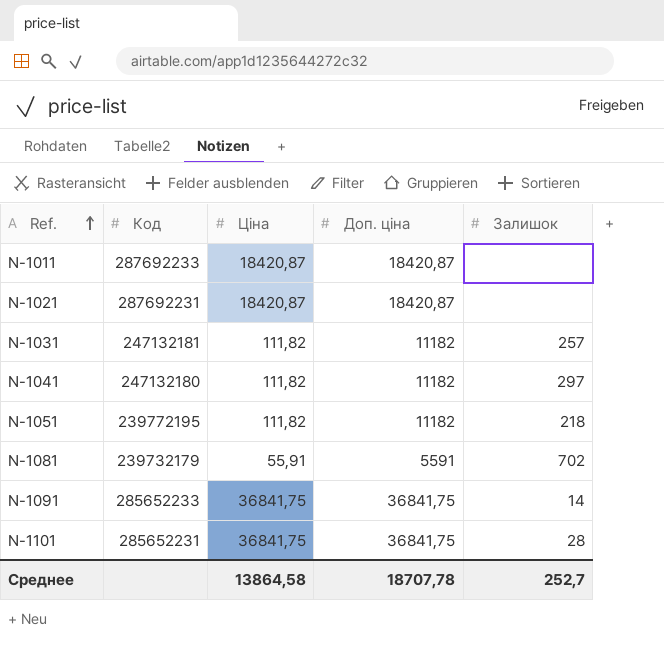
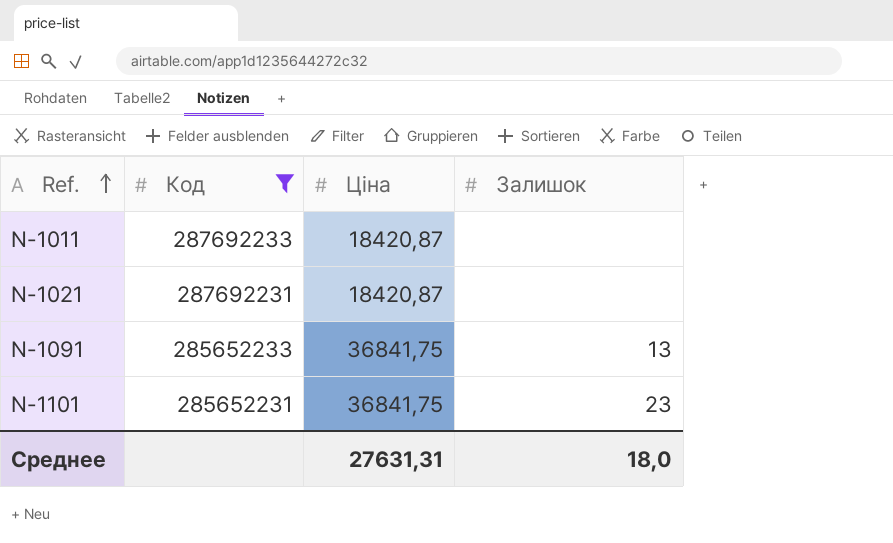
filter: none -> Код >= 285652231
column Доп. ціна | position: 4 -> none
N-1091 | Залишок: 14 -> 13
N-1101 | Залишок: 28 -> 23
Среднее | Ціна: 13864,58 -> 27631,31
Среднее | Залишок: 252,7 -> 18,0

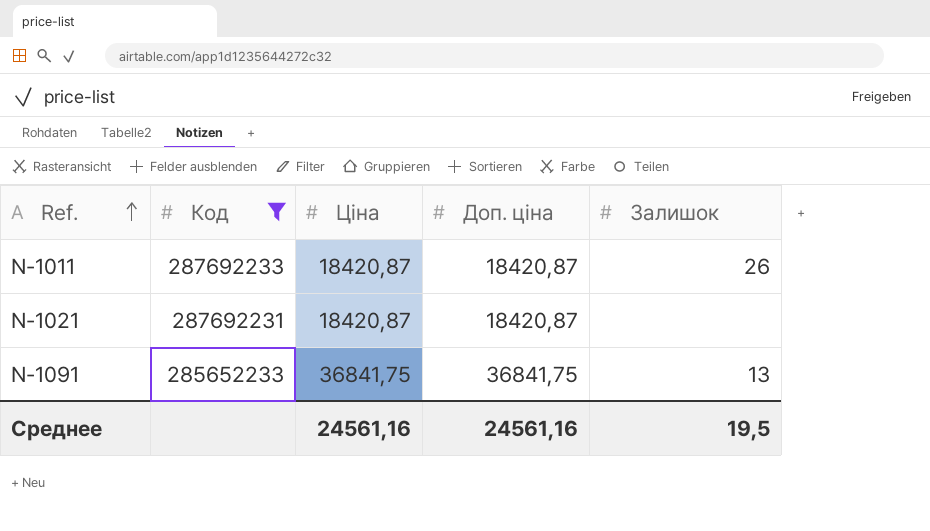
column Доп. ціна | position: none -> 4
row N-1101: 285652231 | 36841,75 | 23 -> none
N-1011 | Залишок: none -> 26
Среднее | Ціна: 27631,31 -> 24561,16
Среднее | Залишок: 18,0 -> 19,5

